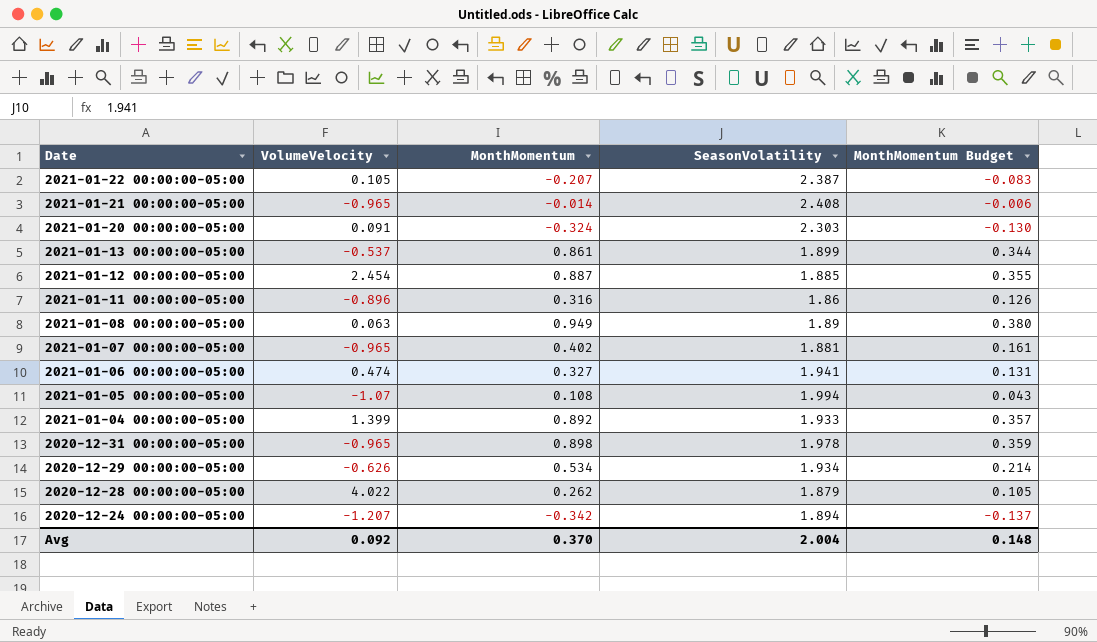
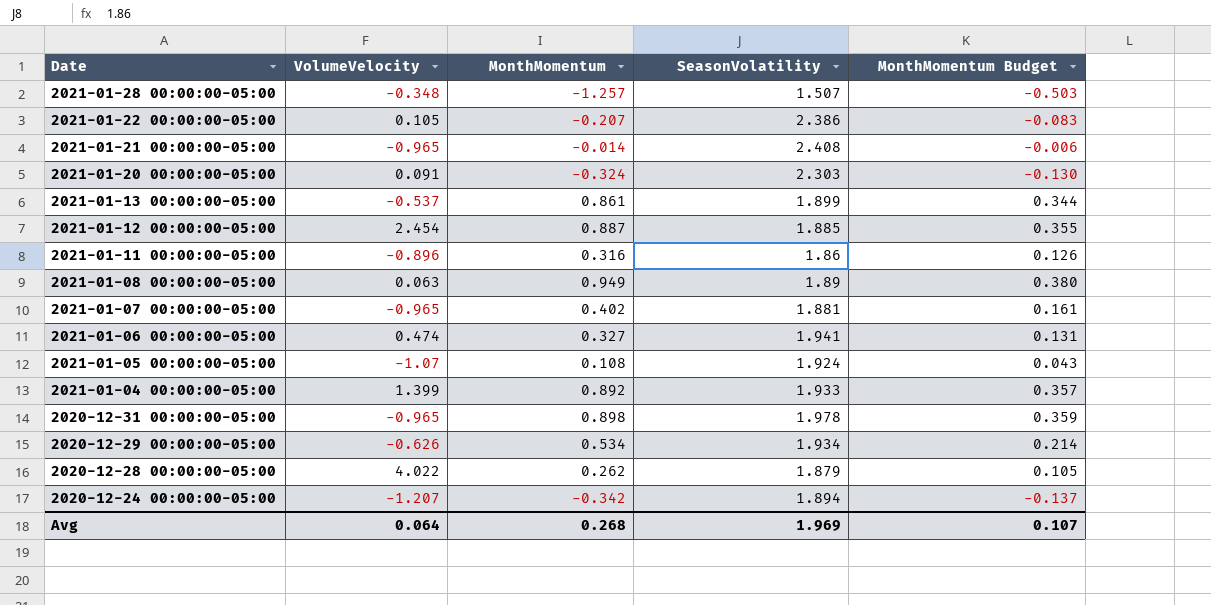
row 2021-01-28 00:00:00-05:00: none -> -0.348 | -1.257 | 1.507 | -0.503
2021-01-22 00:00:00-05:00 | SeasonVolatility: 2.387 -> 2.386
2021-01-05 00:00:00-05:00 | SeasonVolatility: 1.994 -> 1.924
Avg | VolumeVelocity: 0.092 -> 0.064
Avg | MonthMomentum: 0.370 -> 0.268
Avg | SeasonVolatility: 2.004 -> 1.969
Avg | MonthMomentum Budget: 0.148 -> 0.107

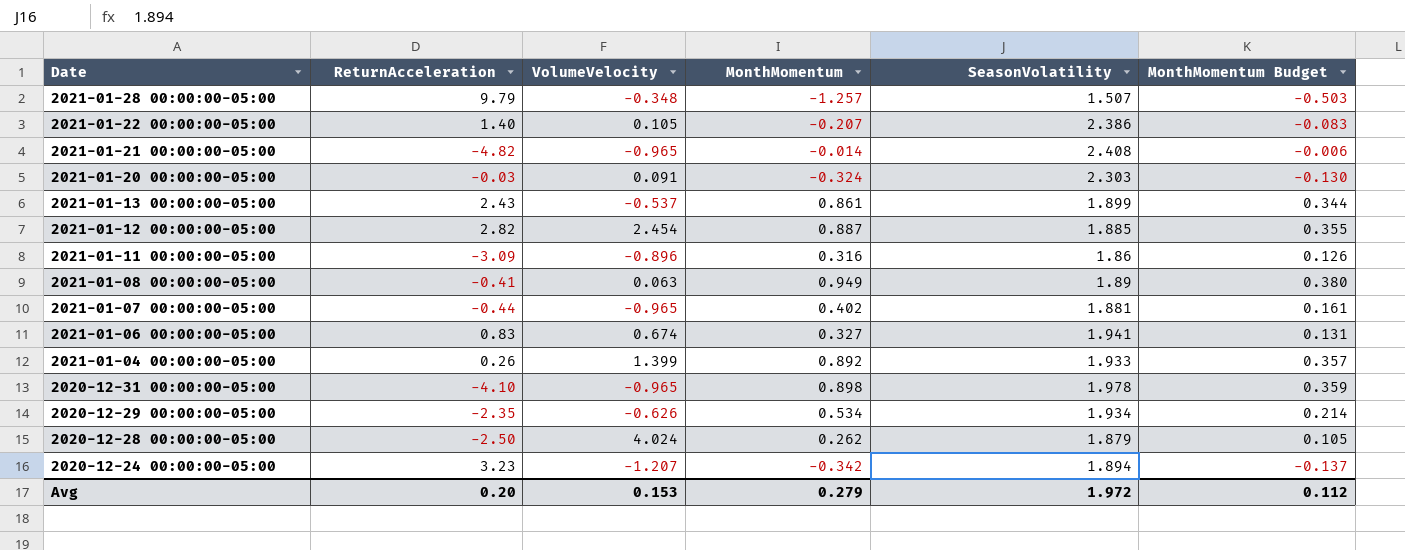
column ReturnAcceleration | position: none -> 2
row 2021-01-05 00:00:00-05:00: -1.07 | 0.108 | 1.924 | 0.043 -> none
2021-01-06 00:00:00-05:00 | VolumeVelocity: 0.474 -> 0.674
2020-12-28 00:00:00-05:00 | VolumeVelocity: 4.022 -> 4.024
Avg | VolumeVelocity: 0.064 -> 0.153
Avg | MonthMomentum: 0.268 -> 0.279
Avg | SeasonVolatility: 1.969 -> 1.972
Avg | MonthMomentum Budget: 0.107 -> 0.112

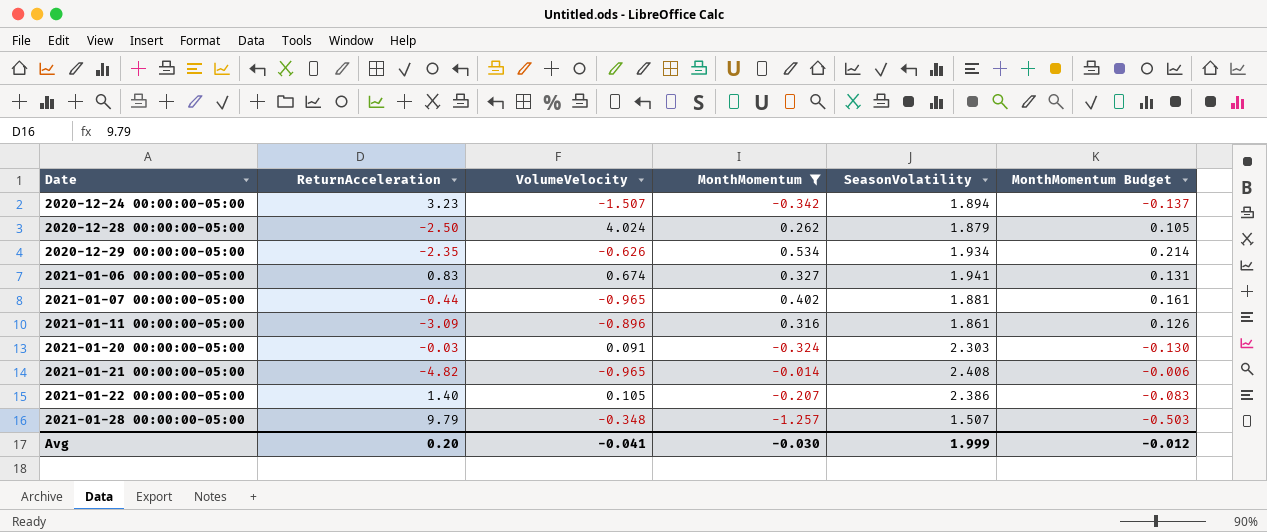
filter: none -> MonthMomentum <= 0.534
row order: Date descending -> Date ascending
2020-12-24 00:00:00-05:00 | VolumeVelocity: -1.207 -> -1.507
2021-01-11 00:00:00-05:00 | SeasonVolatility: 1.86 -> 1.861
Avg | VolumeVelocity: 0.153 -> -0.041
Avg | MonthMomentum: 0.279 -> -0.030
Avg | SeasonVolatility: 1.972 -> 1.999
Avg | MonthMomentum Budget: 0.112 -> -0.012

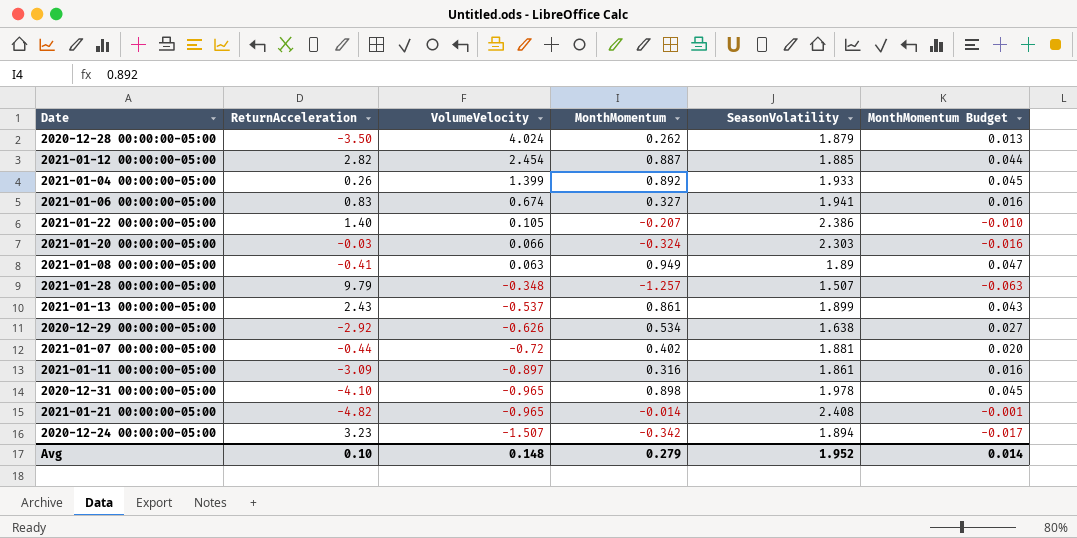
filter: MonthMomentum <= 0.534 -> none
row order: Date ascending -> VolumeVelocity descending
column MonthMomentum Budget | formula: [MonthMomentum] * 0.4 -> [MonthMomentum] * 0.05
2020-12-28 00:00:00-05:00 | ReturnAcceleration: -2.50 -> -3.50
2021-01-20 00:00:00-05:00 | VolumeVelocity: 0.091 -> 0.066
2020-12-29 00:00:00-05:00 | ReturnAcceleration: -2.35 -> -2.92
2020-12-29 00:00:00-05:00 | SeasonVolatility: 1.934 -> 1.638
2021-01-07 00:00:00-05:00 | VolumeVelocity: -0.965 -> -0.72
2021-01-11 00:00:00-05:00 | VolumeVelocity: -0.896 -> -0.897
Avg | ReturnAcceleration: 0.20 -> 0.10
Avg | VolumeVelocity: -0.041 -> 0.148
Avg | MonthMomentum: -0.030 -> 0.279
Avg | SeasonVolatility: 1.999 -> 1.952
Avg | MonthMomentum Budget: -0.012 -> 0.014

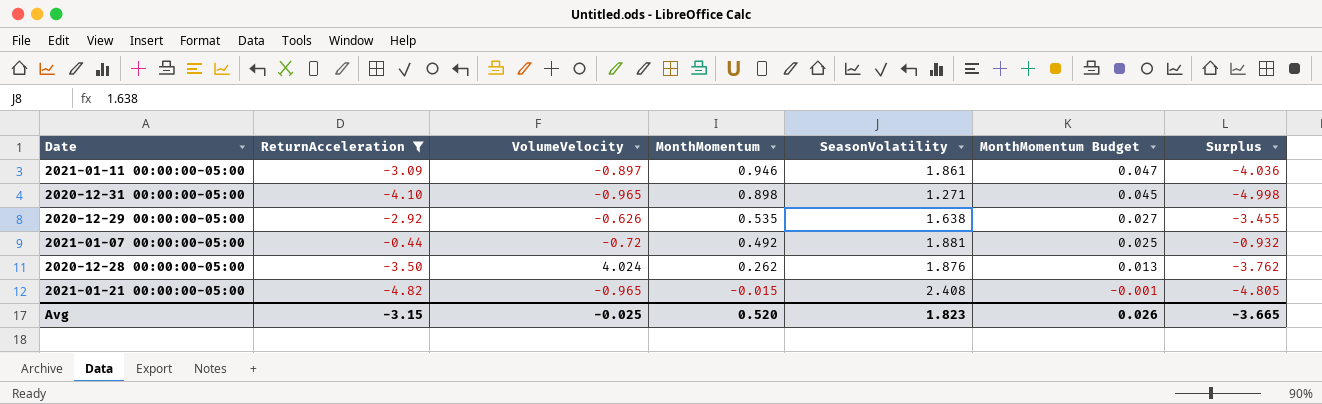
filter: none -> ReturnAcceleration <= -0.44
row order: VolumeVelocity descending -> MonthMomentum descending
column Surplus | formula: none -> [ReturnAcceleration] - [MonthMomentum]
2021-01-11 00:00:00-05:00 | MonthMomentum: 0.316 -> 0.946
2021-01-11 00:00:00-05:00 | MonthMomentum Budget: 0.016 -> 0.047
2020-12-31 00:00:00-05:00 | SeasonVolatility: 1.978 -> 1.271
2020-12-29 00:00:00-05:00 | MonthMomentum: 0.534 -> 0.535
2021-01-07 00:00:00-05:00 | MonthMomentum: 0.402 -> 0.492
2021-01-07 00:00:00-05:00 | MonthMomentum Budget: 0.020 -> 0.025
2020-12-28 00:00:00-05:00 | SeasonVolatility: 1.879 -> 1.876
2021-01-21 00:00:00-05:00 | MonthMomentum: -0.014 -> -0.015
Avg | ReturnAcceleration: 0.10 -> -3.15
Avg | VolumeVelocity: 0.148 -> -0.025
Avg | MonthMomentum: 0.279 -> 0.520
Avg | SeasonVolatility: 1.952 -> 1.823
Avg | MonthMomentum Budget: 0.014 -> 0.026

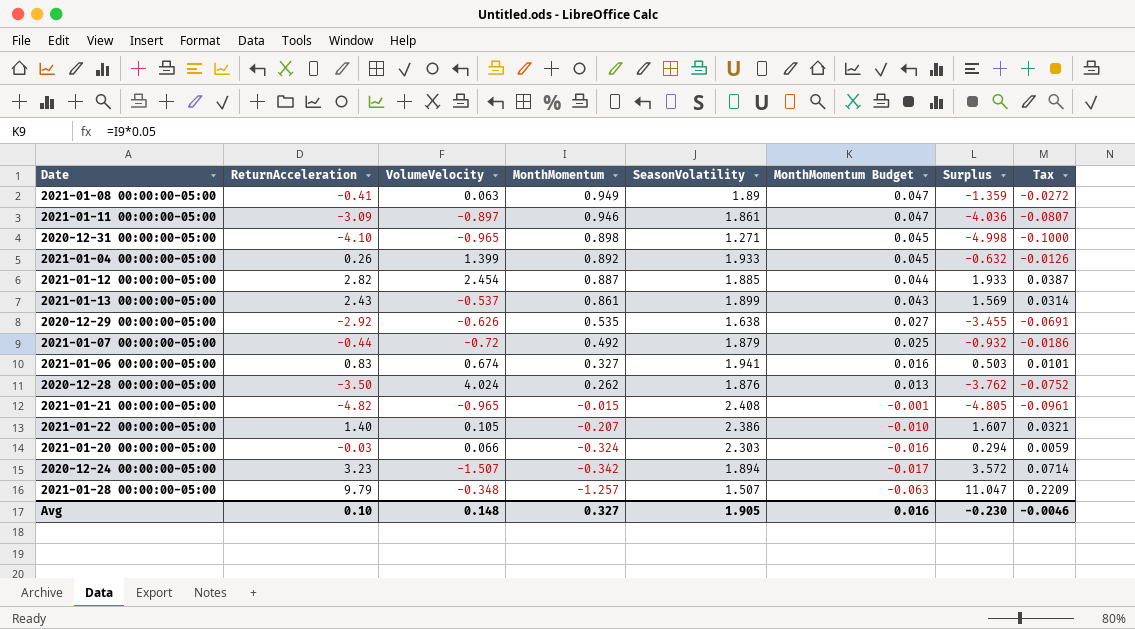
filter: ReturnAcceleration <= -0.44 -> none
column Tax | formula: none -> [Surplus] * 0.02
2021-01-07 00:00:00-05:00 | SeasonVolatility: 1.881 -> 1.879
Avg | ReturnAcceleration: -3.15 -> 0.10
Avg | VolumeVelocity: -0.025 -> 0.148
Avg | MonthMomentum: 0.520 -> 0.327
Avg | SeasonVolatility: 1.823 -> 1.905
Avg | MonthMomentum Budget: 0.026 -> 0.016
Avg | Surplus: -3.665 -> -0.230

